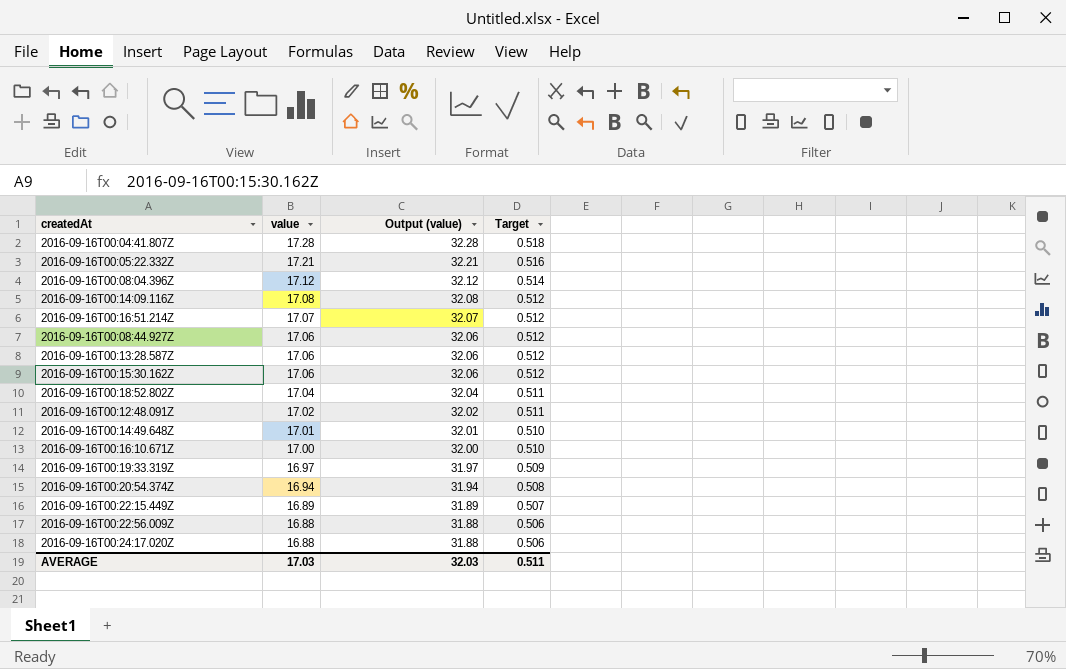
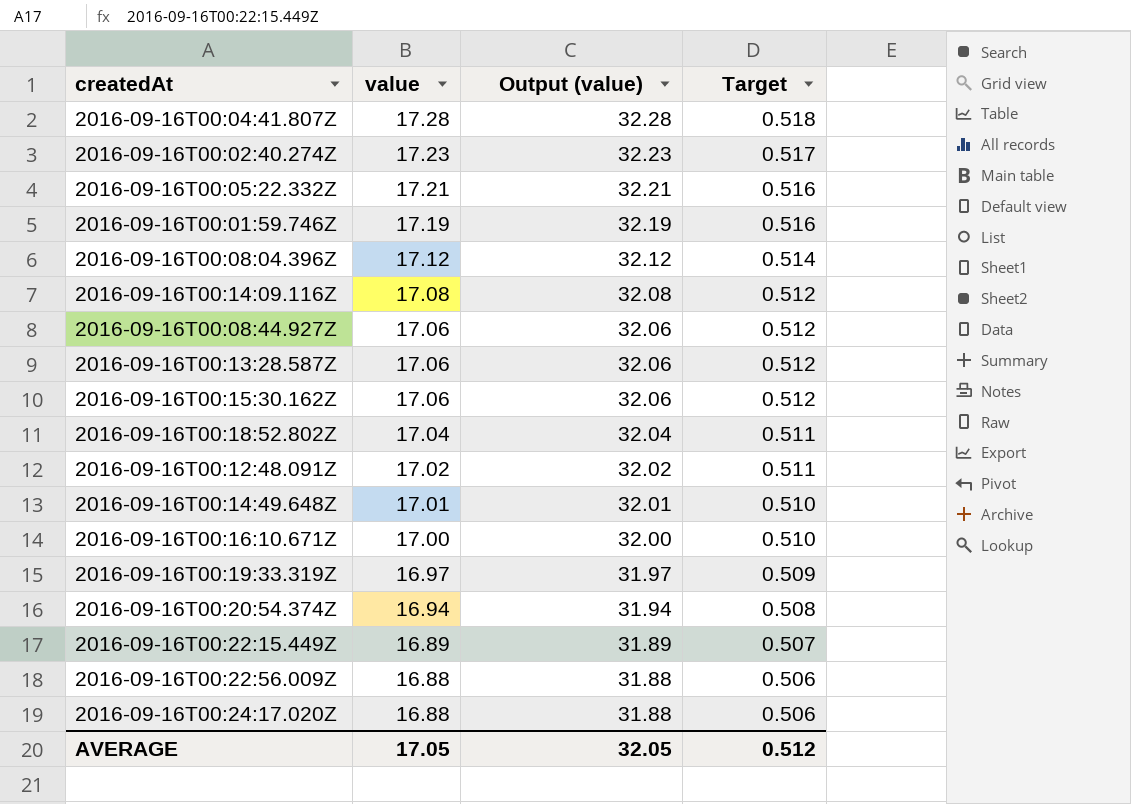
row 2016-09-16T00:16:51.214Z: 17.07 | 32.07 | 0.512 -> none
row 2016-09-16T00:02:40.274Z: none -> 17.23 | 32.23 | 0.517
row 2016-09-16T00:01:59.746Z: none -> 17.19 | 32.19 | 0.516
AVERAGE | value: 17.03 -> 17.05
AVERAGE | Output (value): 32.03 -> 32.05
AVERAGE | Target: 0.511 -> 0.512

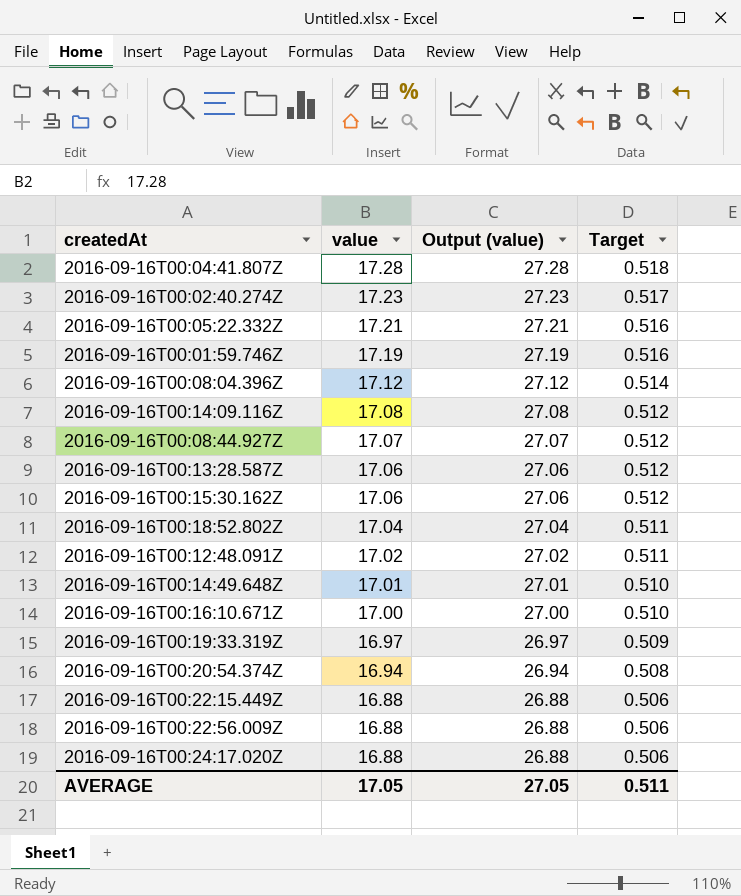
column Output (value) | formula: [value] + 15 -> [value] + 10
2016-09-16T00:08:44.927Z | value: 17.06 -> 17.07
2016-09-16T00:22:15.449Z | value: 16.89 -> 16.88
2016-09-16T00:22:15.449Z | Target: 0.507 -> 0.506
AVERAGE | Output (value): 32.05 -> 27.05
AVERAGE | Target: 0.512 -> 0.511

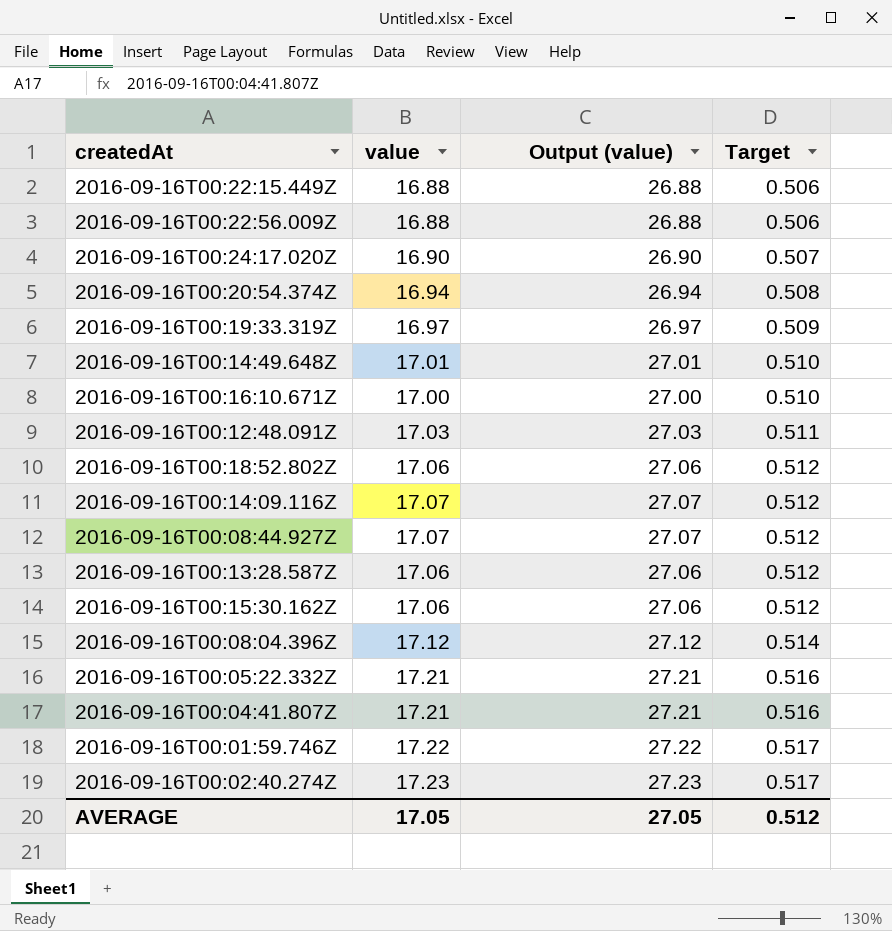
row order: value descending -> Target ascending
2016-09-16T00:24:17.020Z | value: 16.88 -> 16.90
2016-09-16T00:24:17.020Z | Output (value): 26.88 -> 26.90
2016-09-16T00:24:17.020Z | Target: 0.506 -> 0.507
2016-09-16T00:12:48.091Z | value: 17.02 -> 17.03
2016-09-16T00:12:48.091Z | Output (value): 27.02 -> 27.03
2016-09-16T00:18:52.802Z | value: 17.04 -> 17.06
2016-09-16T00:18:52.802Z | Output (value): 27.04 -> 27.06
2016-09-16T00:18:52.802Z | Target: 0.511 -> 0.512
2016-09-16T00:14:09.116Z | value: 17.08 -> 17.07
2016-09-16T00:14:09.116Z | Output (value): 27.08 -> 27.07
2016-09-16T00:04:41.807Z | value: 17.28 -> 17.21
2016-09-16T00:04:41.807Z | Output (value): 27.28 -> 27.21
2016-09-16T00:04:41.807Z | Target: 0.518 -> 0.516
2016-09-16T00:01:59.746Z | value: 17.19 -> 17.22
2016-09-16T00:01:59.746Z | Output (value): 27.19 -> 27.22
2016-09-16T00:01:59.746Z | Target: 0.516 -> 0.517
AVERAGE | Target: 0.511 -> 0.512

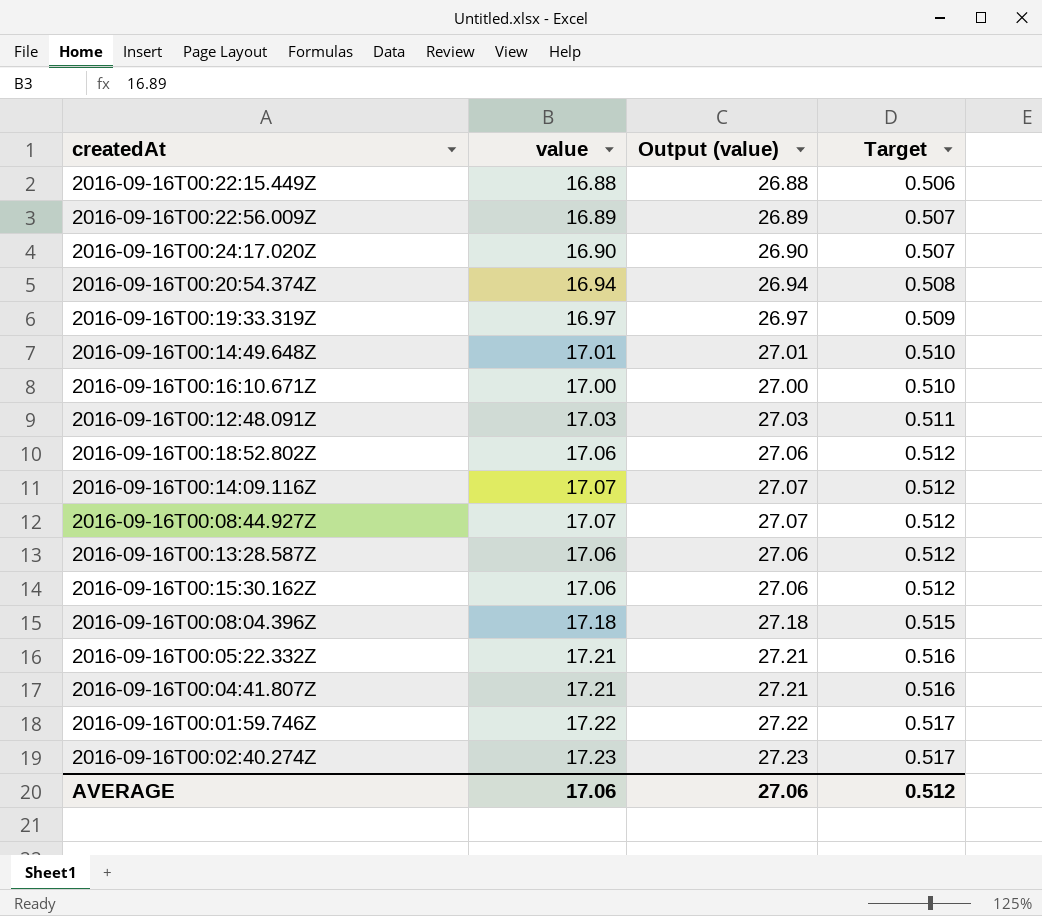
2016-09-16T00:22:56.009Z | value: 16.88 -> 16.89
2016-09-16T00:22:56.009Z | Output (value): 26.88 -> 26.89
2016-09-16T00:22:56.009Z | Target: 0.506 -> 0.507
2016-09-16T00:08:04.396Z | value: 17.12 -> 17.18
2016-09-16T00:08:04.396Z | Output (value): 27.12 -> 27.18
2016-09-16T00:08:04.396Z | Target: 0.514 -> 0.515
AVERAGE | value: 17.05 -> 17.06
AVERAGE | Output (value): 27.05 -> 27.06

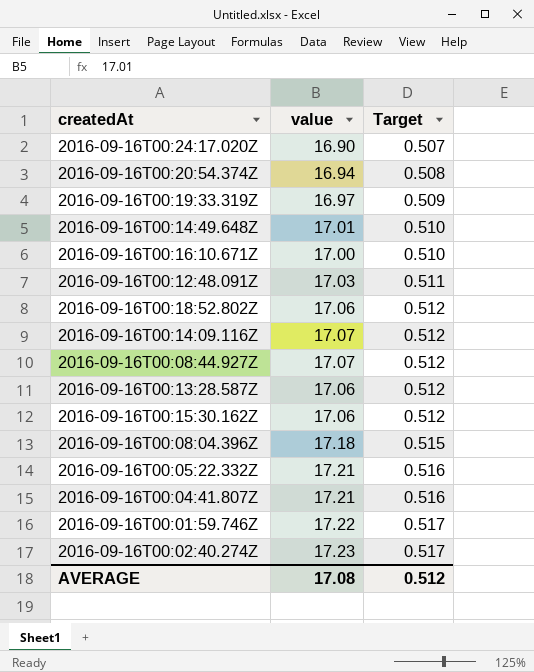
column Output (value) | formula: [value] + 10 -> none
row 2016-09-16T00:22:15.449Z: 16.88 | 26.88 | 0.506 -> none
row 2016-09-16T00:22:56.009Z: 16.89 | 26.89 | 0.507 -> none
AVERAGE | value: 17.06 -> 17.08

